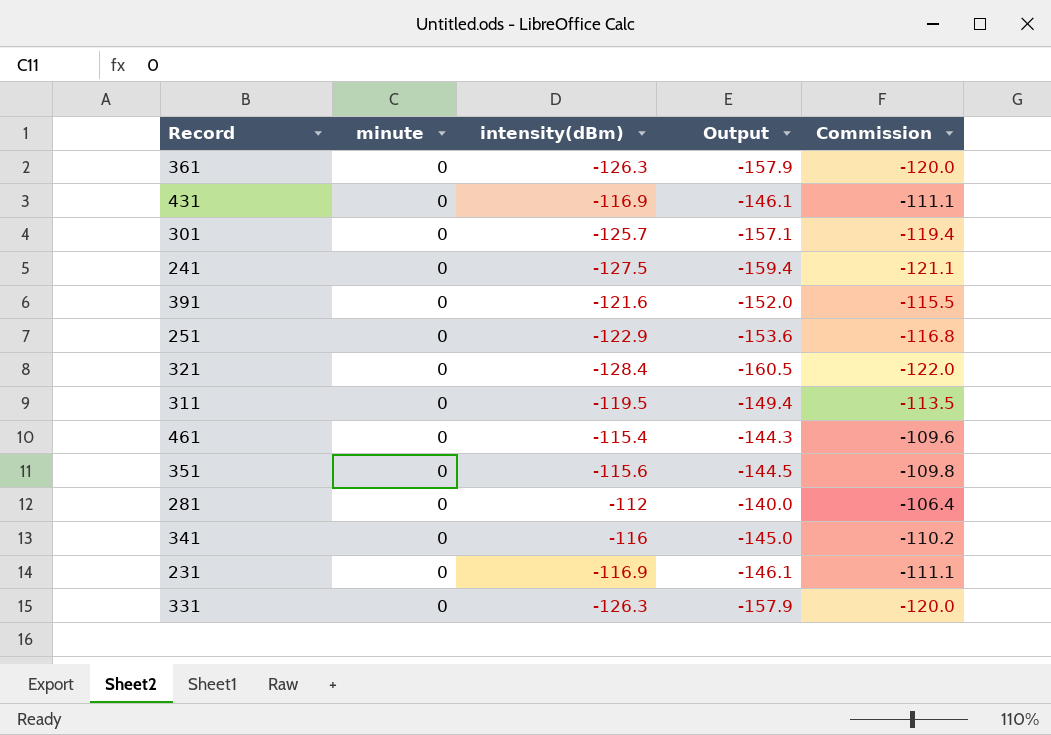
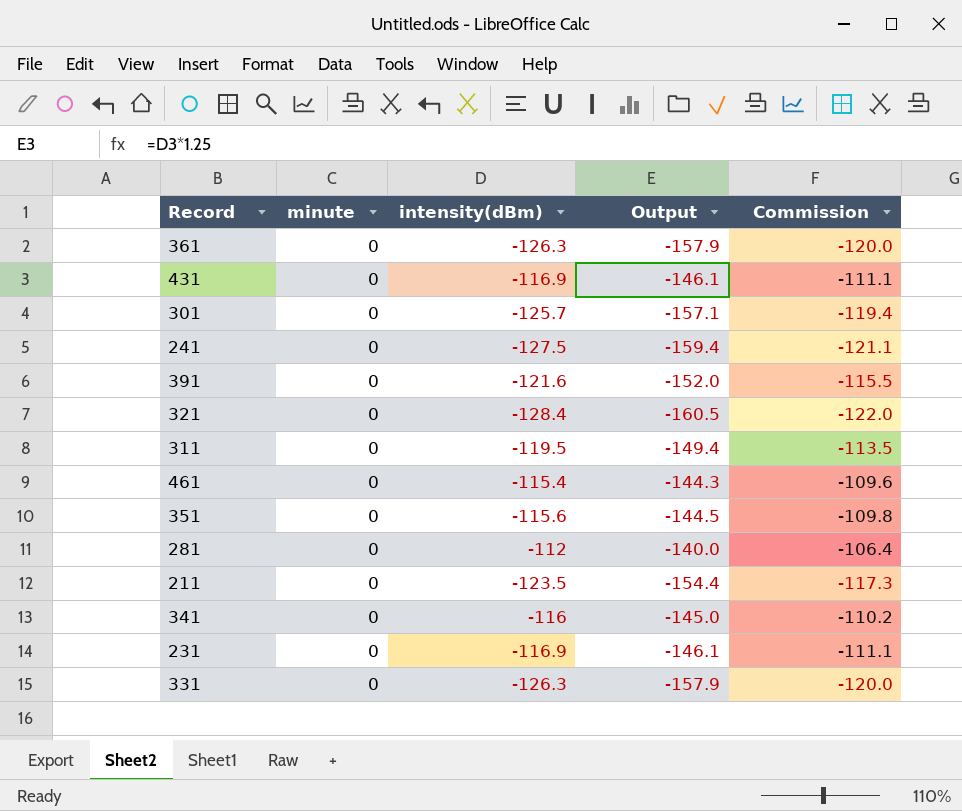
row 251: 0 | -122.9 | -153.6 | -116.8 -> none
row 211: none -> 0 | -123.5 | -154.4 | -117.3

